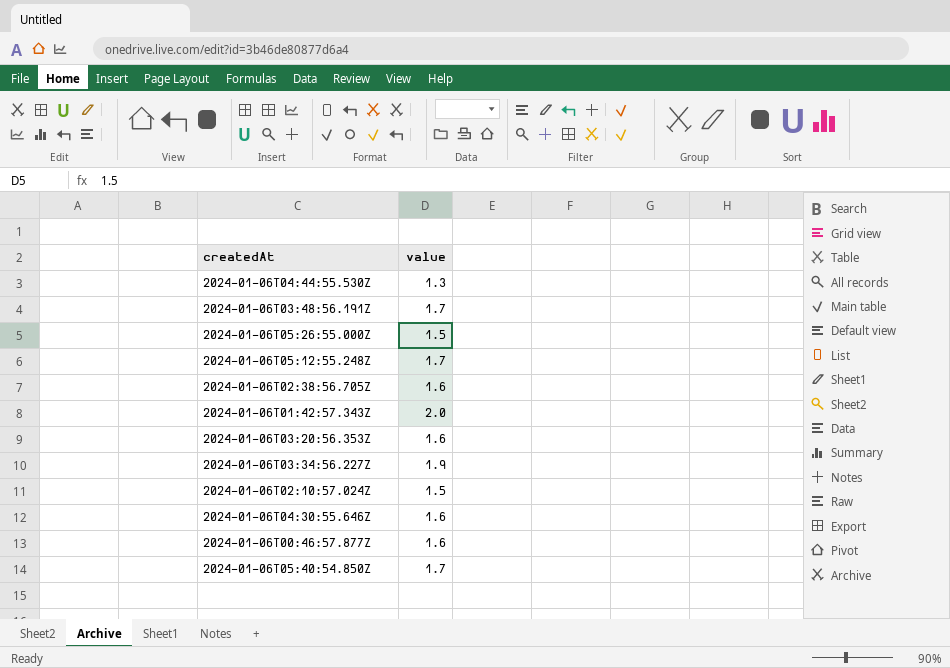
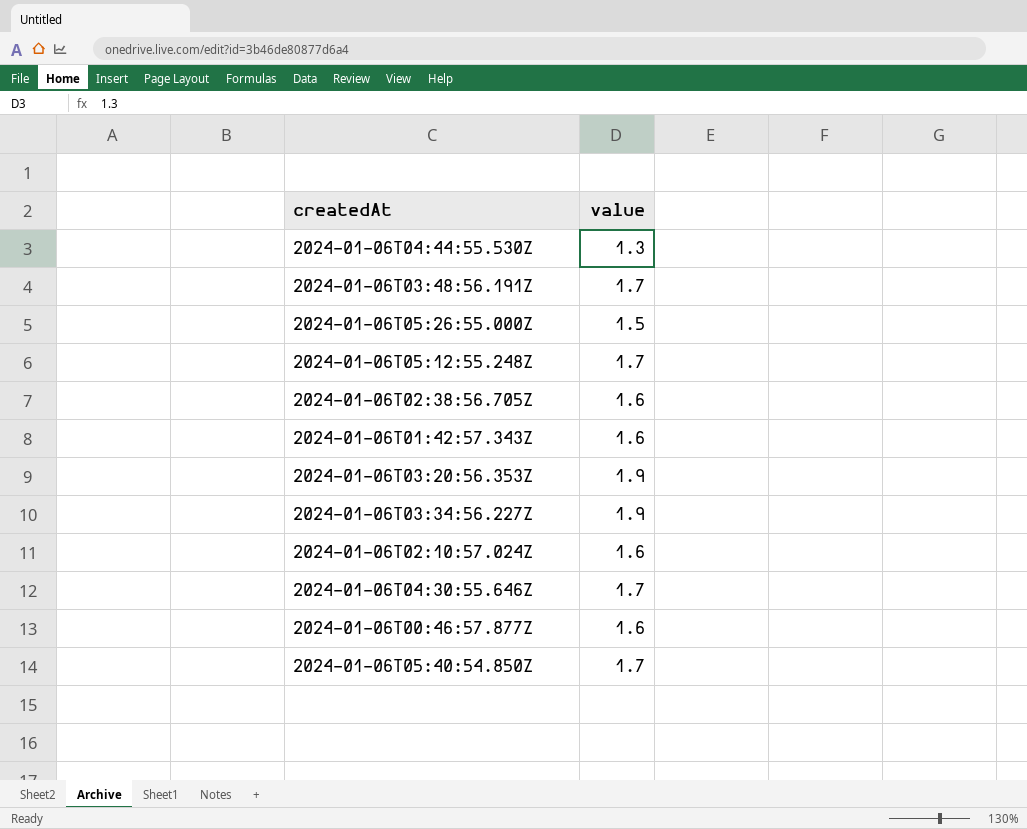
2024-01-06T01:42:57.343Z | value: 2.0 -> 1.6
2024-01-06T03:20:56.353Z | value: 1.6 -> 1.9
2024-01-06T02:10:57.024Z | value: 1.5 -> 1.6
2024-01-06T04:30:55.646Z | value: 1.6 -> 1.7

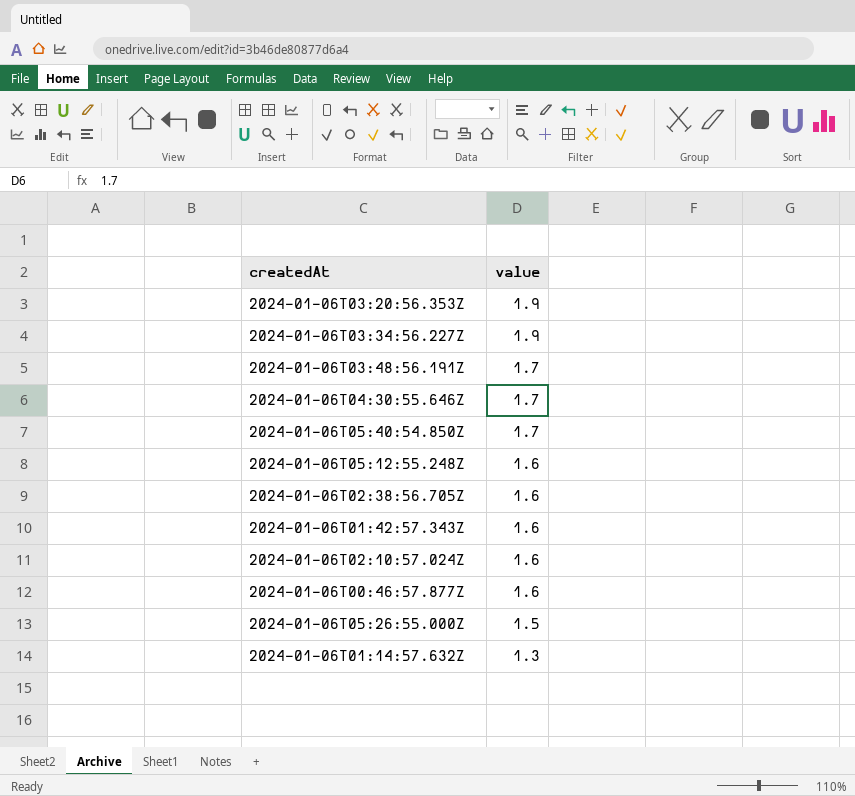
row order: none -> value descending
row 2024-01-06T04:44:55.530Z: 1.3 -> none
2024-01-06T05:12:55.248Z | value: 1.7 -> 1.6
row 2024-01-06T01:14:57.632Z: none -> 1.3

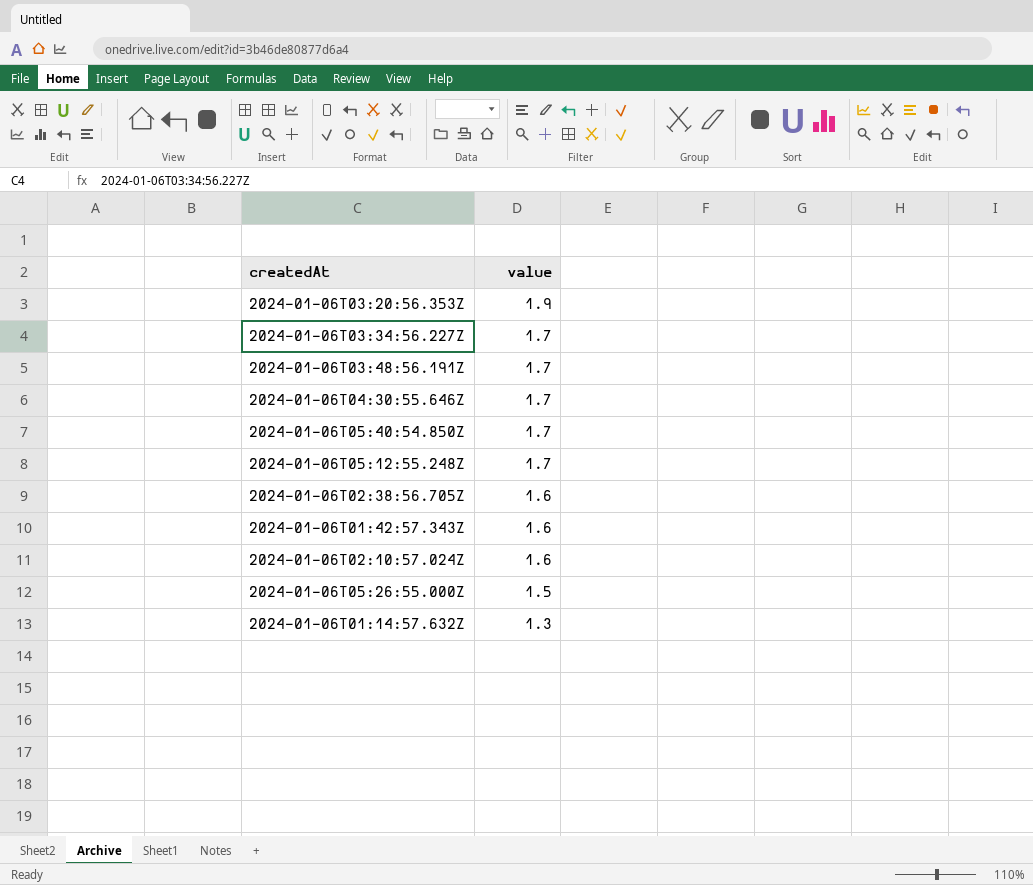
row 2024-01-06T00:46:57.877Z: 1.6 -> none
2024-01-06T03:34:56.227Z | value: 1.9 -> 1.7
2024-01-06T05:12:55.248Z | value: 1.6 -> 1.7

